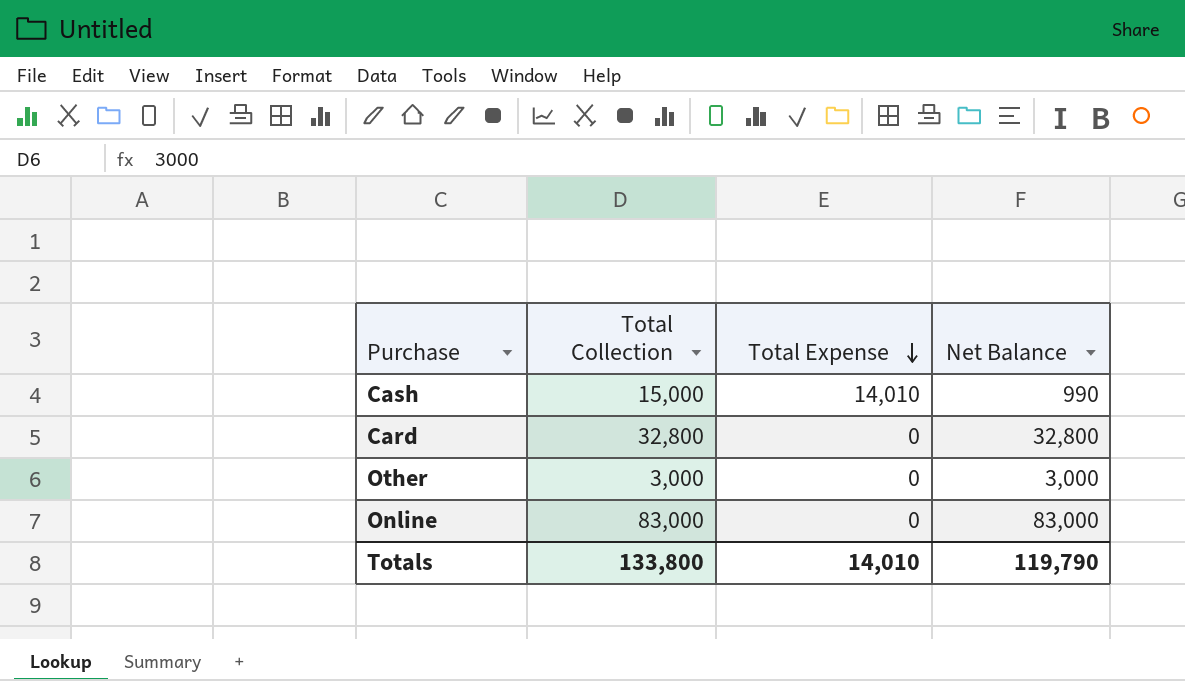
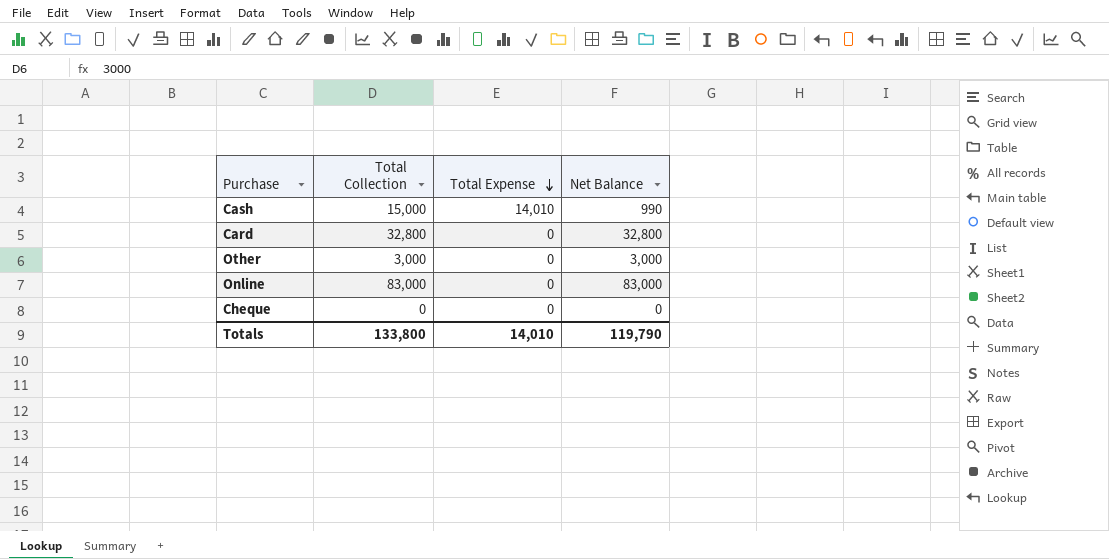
row Cheque: none -> 0 | 0 | 0

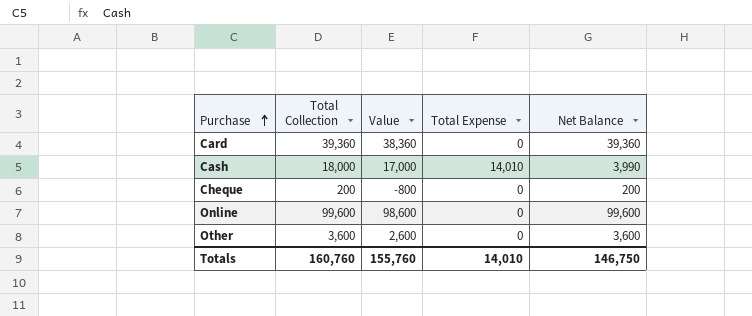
row order: Total Expense descending -> Purchase ascending
column Value | formula: none -> [Total Collection] - 1000
Card | Total Collection: 32,800 -> 39,360
Card | Net Balance: 32,800 -> 39,360
Cash | Total Collection: 15,000 -> 18,000
Cash | Net Balance: 990 -> 3,990
Cheque | Total Collection: 0 -> 200
Cheque | Net Balance: 0 -> 200
Online | Total Collection: 83,000 -> 99,600
Online | Net Balance: 83,000 -> 99,600
Other | Total Collection: 3,000 -> 3,600
Other | Net Balance: 3,000 -> 3,600
Totals | Total Collection: 133,800 -> 160,760
Totals | Net Balance: 119,790 -> 146,750

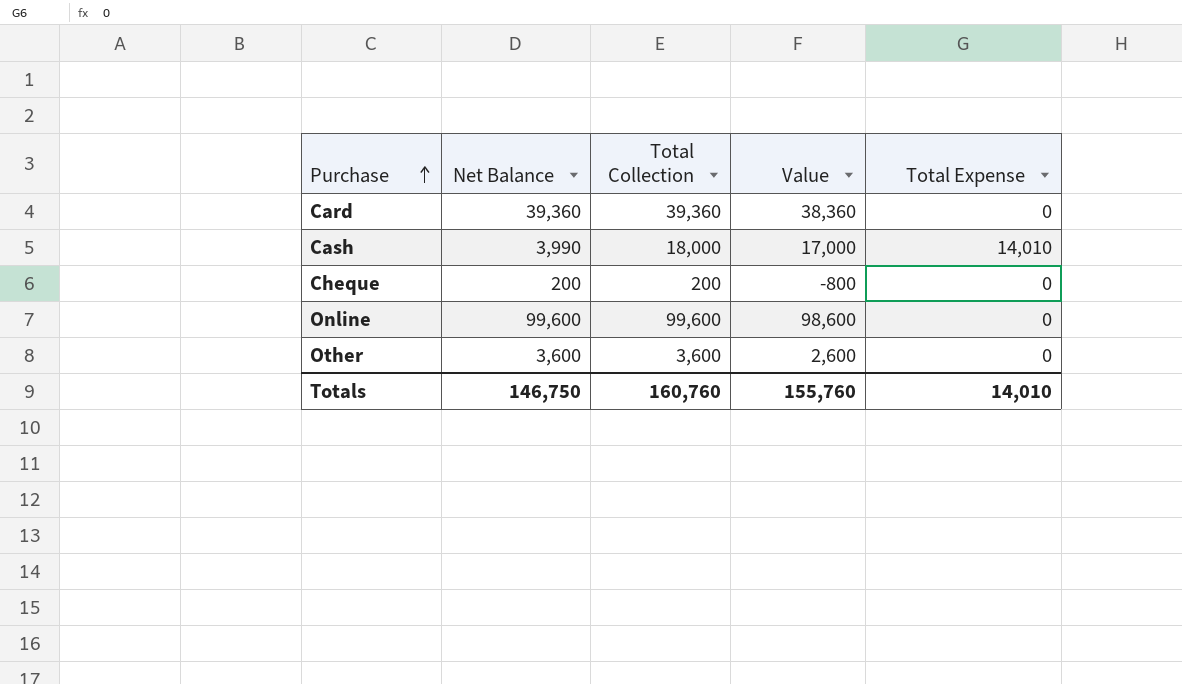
column Net Balance | position: 5 -> 2

